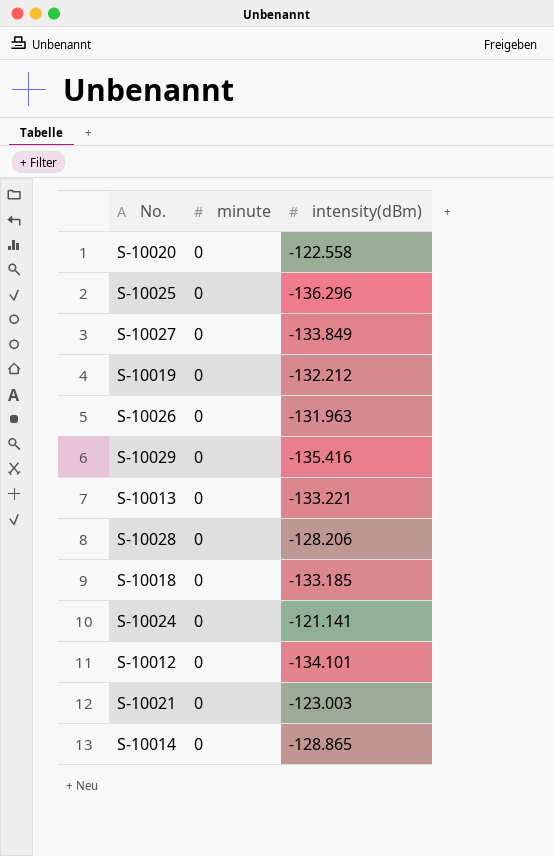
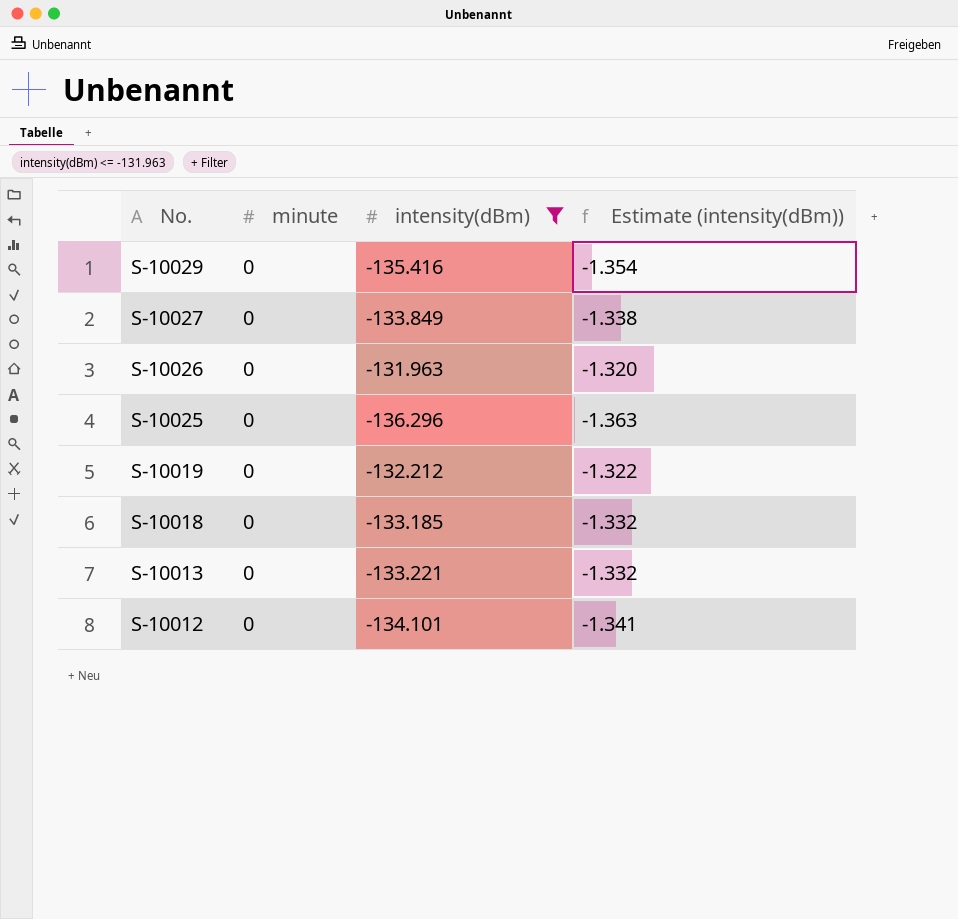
filter: none -> intensity(dBm) <= -131.963
row order: none -> No. descending
column Estimate (intensity(dBm)) | formula: none -> [intensity(dBm)] * 0.01

